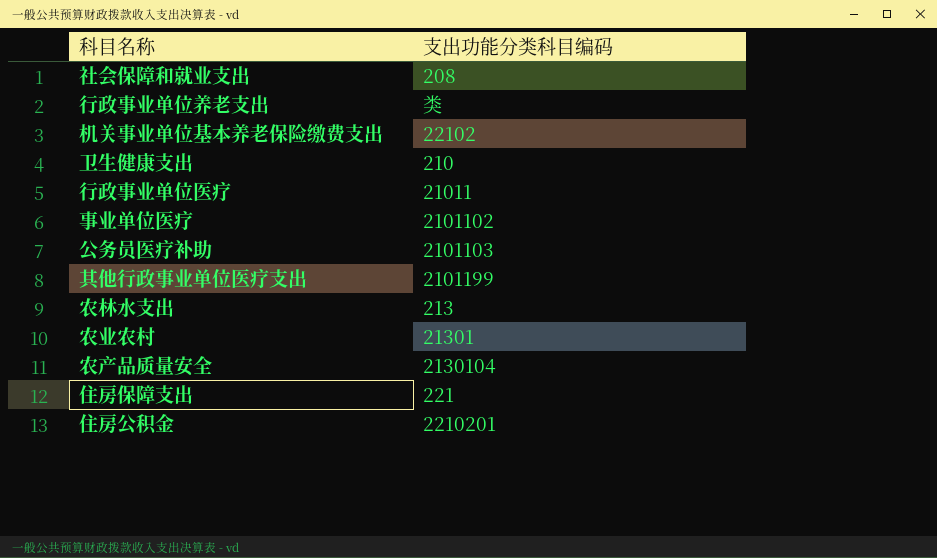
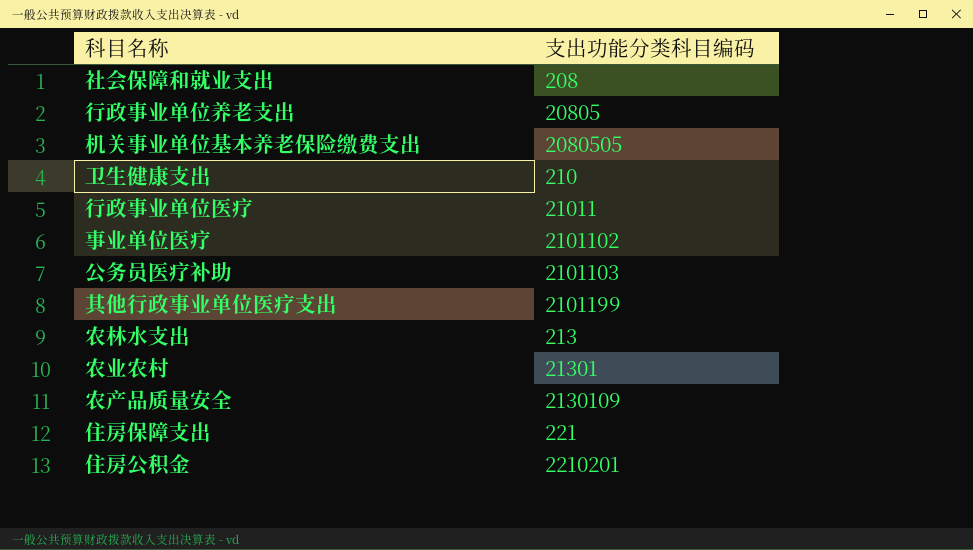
行政事业单位养老支出 | 支出功能分类科目编码: 类 -> 20805
机关事业单位基本养老保险缴费支出 | 支出功能分类科目编码: 22102 -> 2080505
农产品质量安全 | 支出功能分类科目编码: 2130104 -> 2130109

